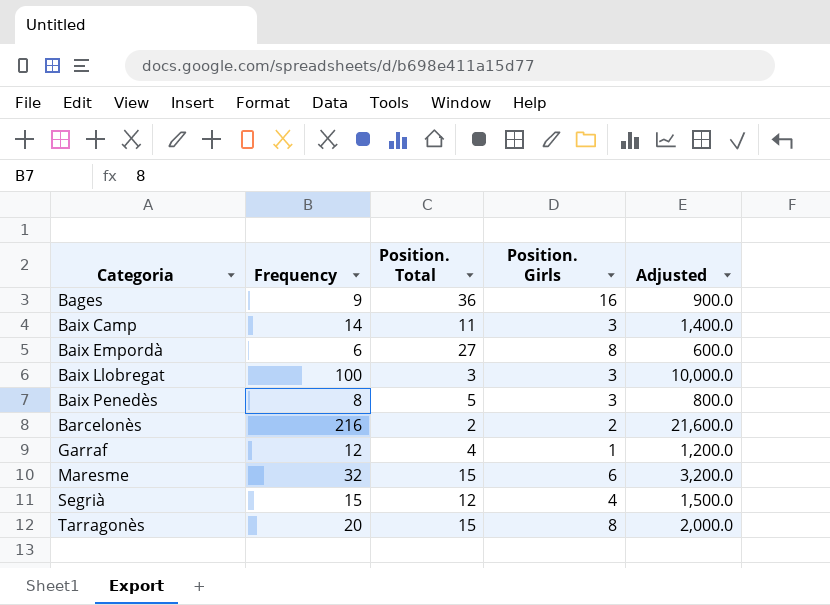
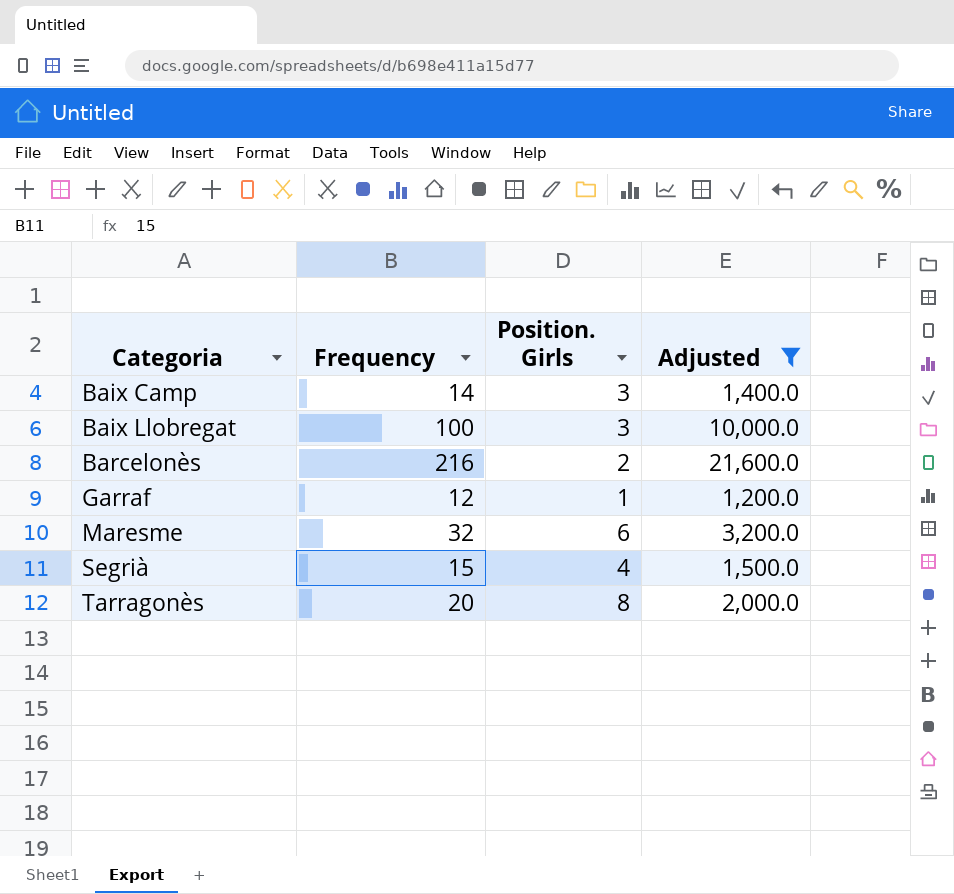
filter: none -> Adjusted >= 1,200.0
column Position. Total | position: 3 -> none

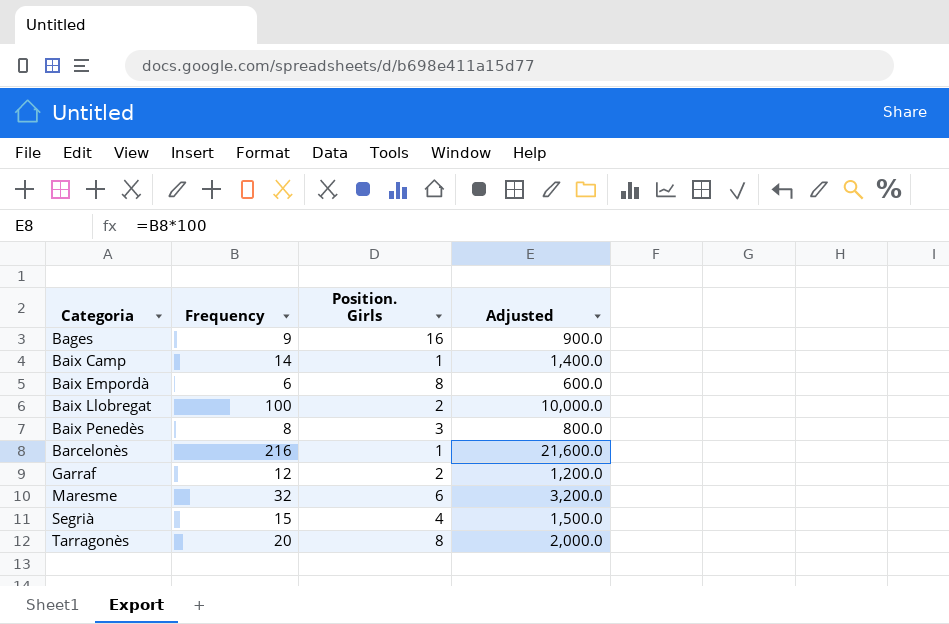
filter: Adjusted >= 1,200.0 -> none
Baix Camp | Position. Girls: 3 -> 1
Baix Llobregat | Position. Girls: 3 -> 2
Barcelonès | Position. Girls: 2 -> 1
Garraf | Position. Girls: 1 -> 2

